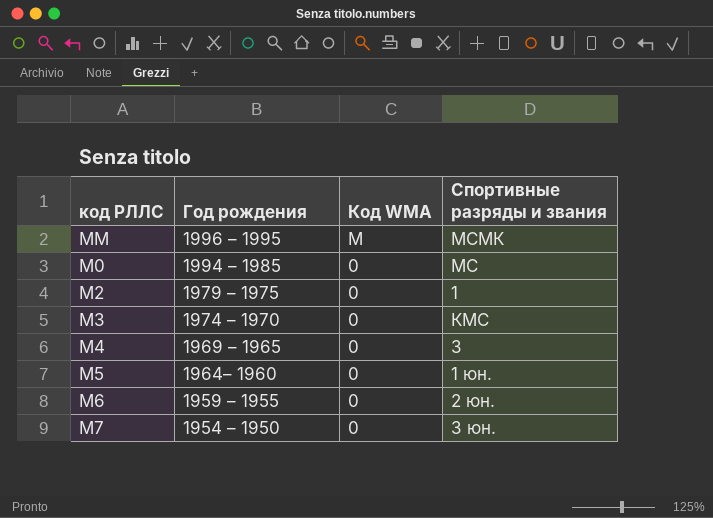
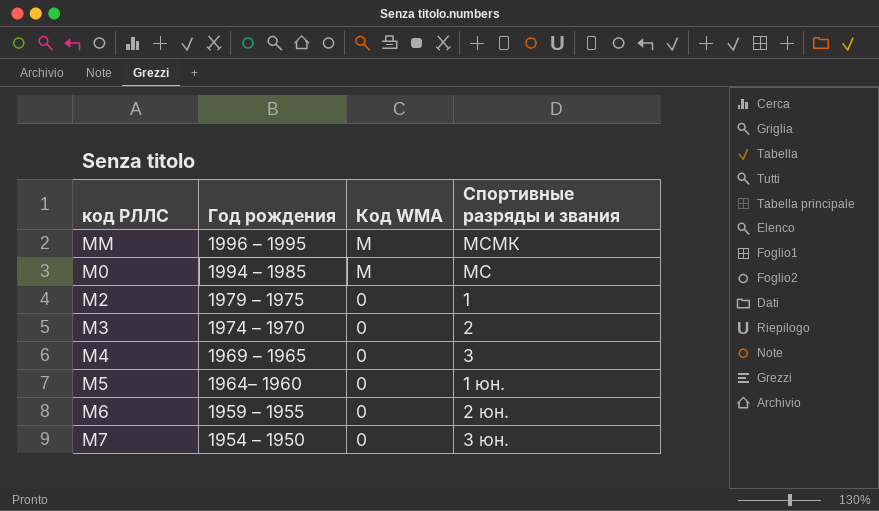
М0 | Код WMA: 0 -> М
М3 | Спортивные разряды и звания: КМС -> 2

